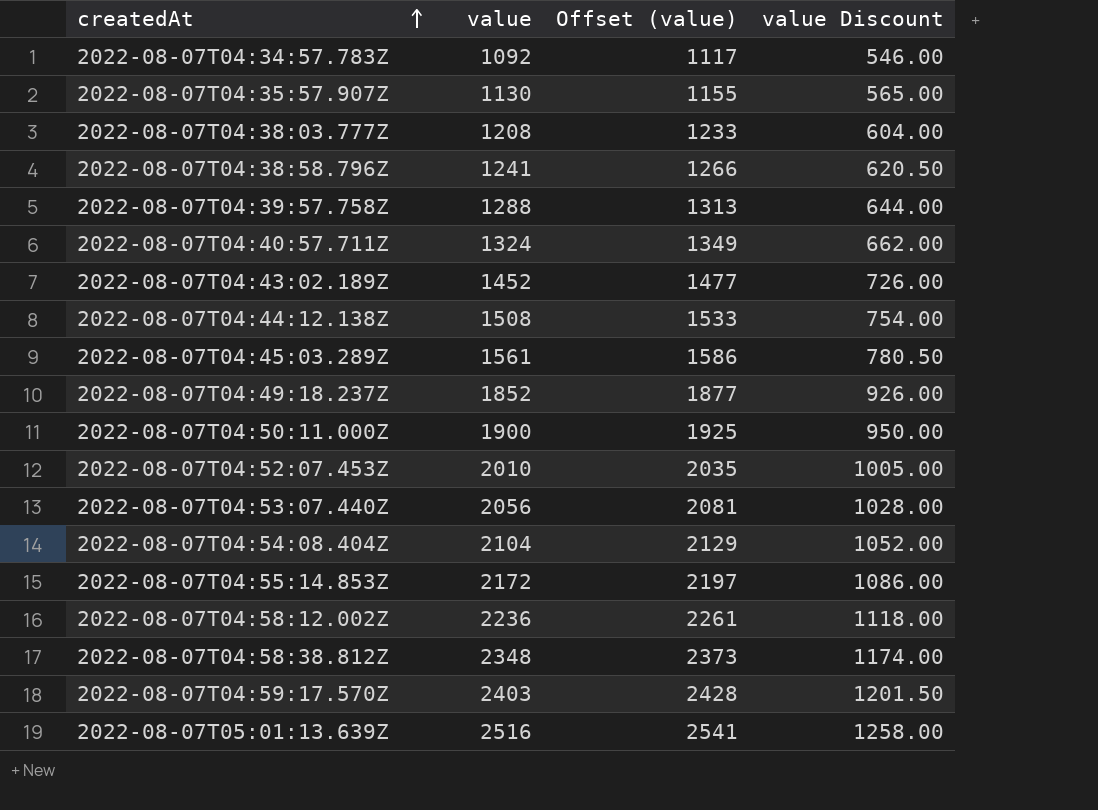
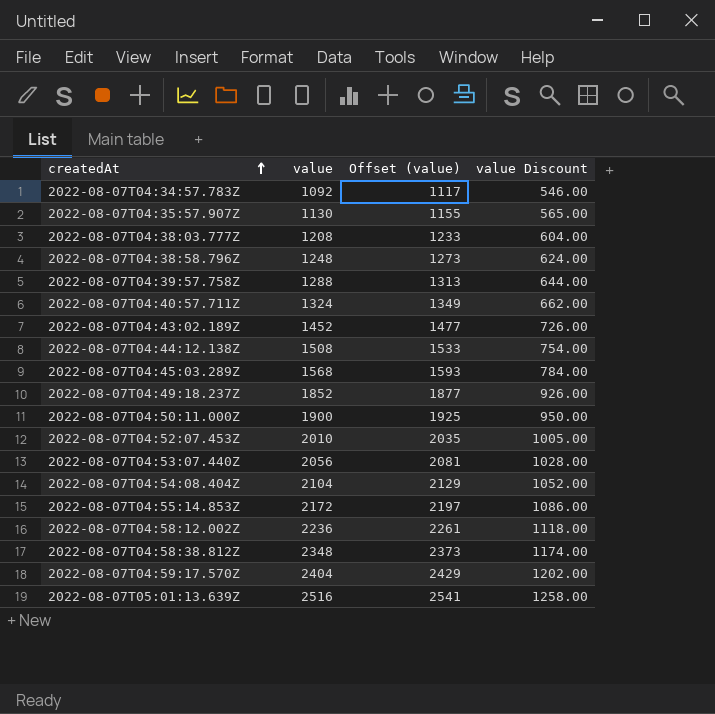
2022-08-07T04:38:58.796Z | value: 1241 -> 1248
2022-08-07T04:38:58.796Z | Offset (value): 1266 -> 1273
2022-08-07T04:38:58.796Z | value Discount: 620.50 -> 624.00
2022-08-07T04:45:03.289Z | value: 1561 -> 1568
2022-08-07T04:45:03.289Z | Offset (value): 1586 -> 1593
2022-08-07T04:45:03.289Z | value Discount: 780.50 -> 784.00
2022-08-07T04:59:17.570Z | value: 2403 -> 2404
2022-08-07T04:59:17.570Z | Offset (value): 2428 -> 2429
2022-08-07T04:59:17.570Z | value Discount: 1201.50 -> 1202.00

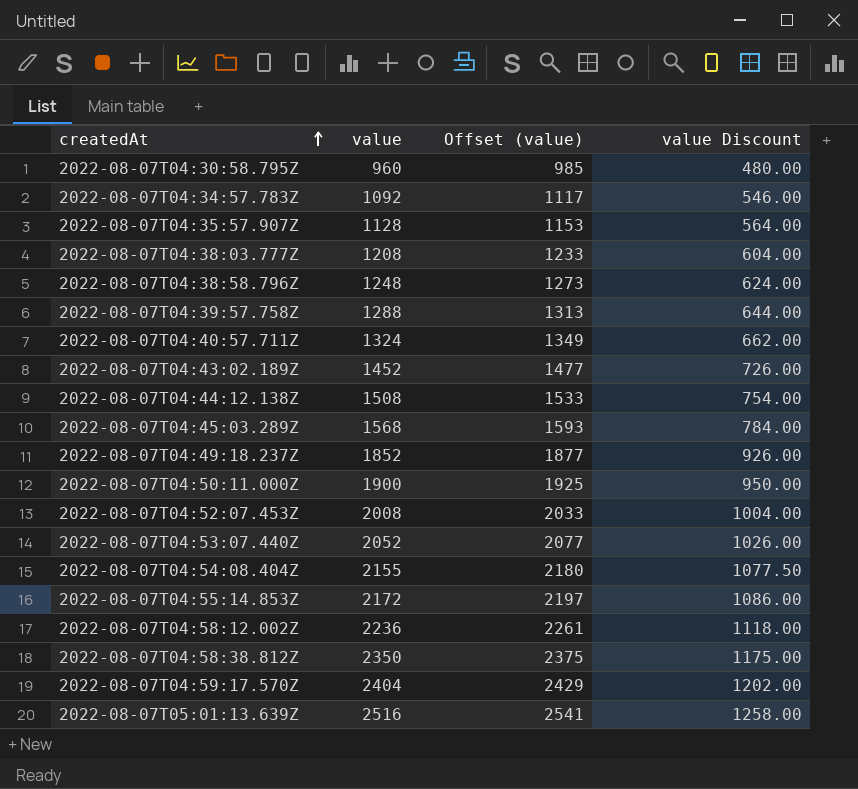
row 2022-08-07T04:30:58.795Z: none -> 960 | 985 | 480.00
2022-08-07T04:35:57.907Z | value: 1130 -> 1128
2022-08-07T04:35:57.907Z | Offset (value): 1155 -> 1153
2022-08-07T04:35:57.907Z | value Discount: 565.00 -> 564.00
2022-08-07T04:52:07.453Z | value: 2010 -> 2008
2022-08-07T04:52:07.453Z | Offset (value): 2035 -> 2033
2022-08-07T04:52:07.453Z | value Discount: 1005.00 -> 1004.00
2022-08-07T04:53:07.440Z | value: 2056 -> 2052
2022-08-07T04:53:07.440Z | Offset (value): 2081 -> 2077
2022-08-07T04:53:07.440Z | value Discount: 1028.00 -> 1026.00
2022-08-07T04:54:08.404Z | value: 2104 -> 2155
2022-08-07T04:54:08.404Z | Offset (value): 2129 -> 2180
2022-08-07T04:54:08.404Z | value Discount: 1052.00 -> 1077.50
2022-08-07T04:58:38.812Z | value: 2348 -> 2350
2022-08-07T04:58:38.812Z | Offset (value): 2373 -> 2375
2022-08-07T04:58:38.812Z | value Discount: 1174.00 -> 1175.00

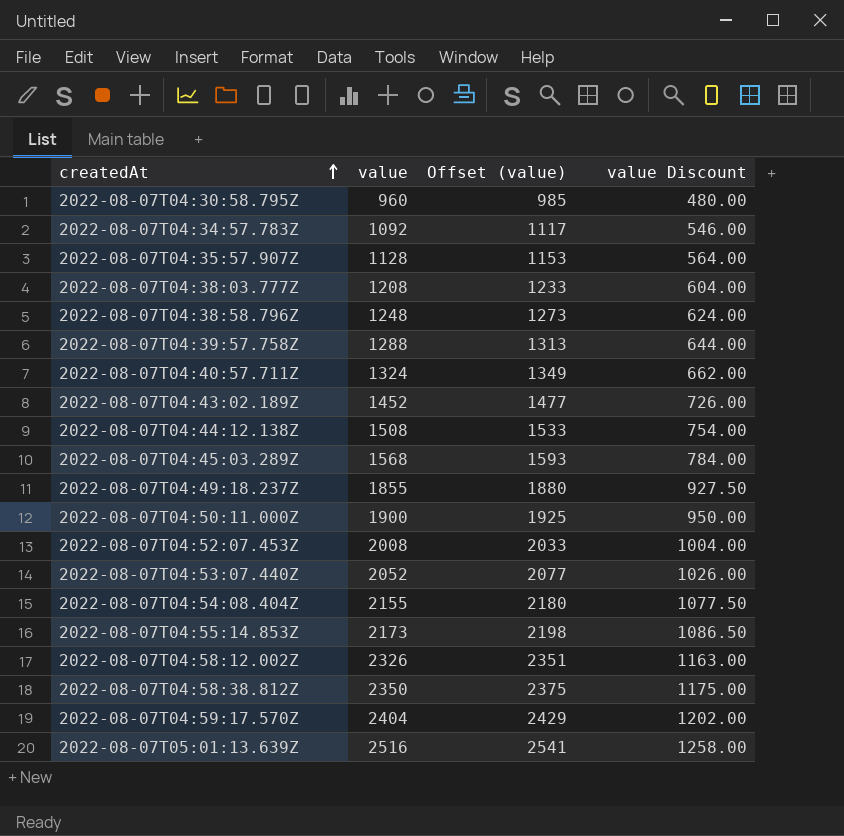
2022-08-07T04:49:18.237Z | value: 1852 -> 1855
2022-08-07T04:49:18.237Z | Offset (value): 1877 -> 1880
2022-08-07T04:49:18.237Z | value Discount: 926.00 -> 927.50
2022-08-07T04:55:14.853Z | value: 2172 -> 2173
2022-08-07T04:55:14.853Z | Offset (value): 2197 -> 2198
2022-08-07T04:55:14.853Z | value Discount: 1086.00 -> 1086.50
2022-08-07T04:58:12.002Z | value: 2236 -> 2326
2022-08-07T04:58:12.002Z | Offset (value): 2261 -> 2351
2022-08-07T04:58:12.002Z | value Discount: 1118.00 -> 1163.00

